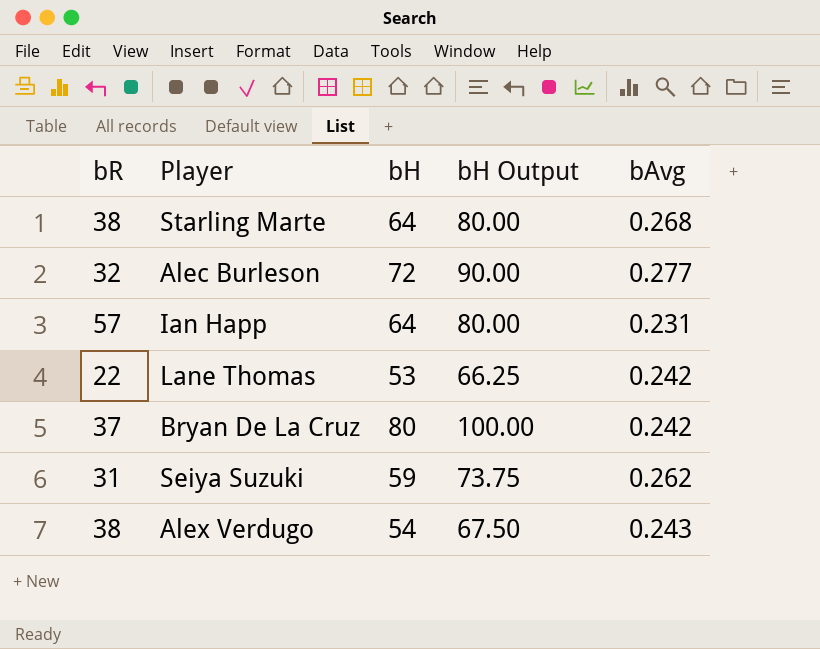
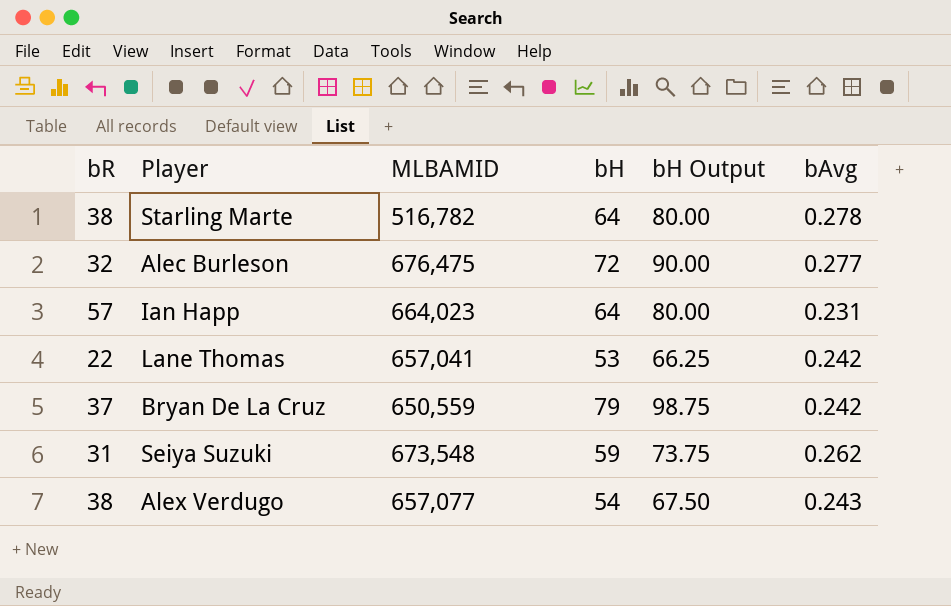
column MLBAMID | position: none -> 3
Starling Marte | bAvg: 0.268 -> 0.278
Bryan De La Cruz | bH: 80 -> 79
Bryan De La Cruz | bH Output: 100.00 -> 98.75

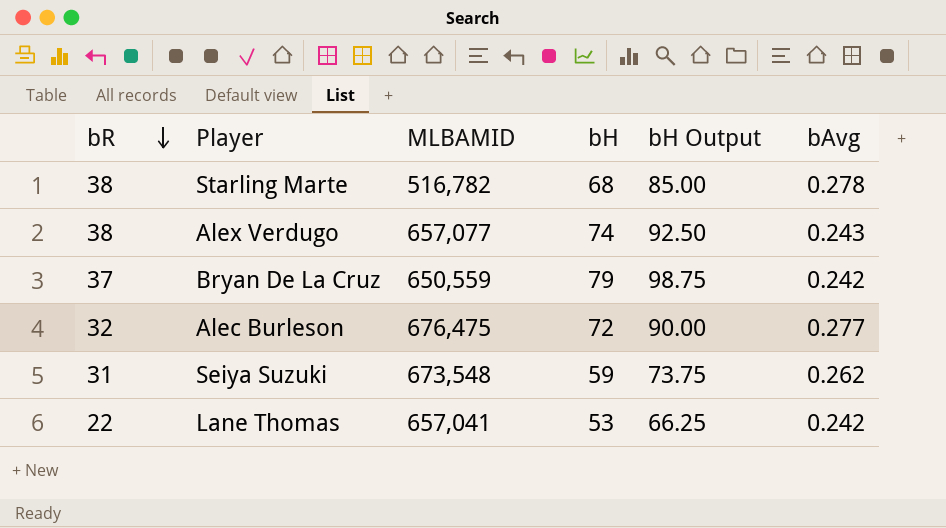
row order: none -> bR descending
row Ian Happ: 57 | 664,023 | 64 | 80.00 | 0.231 -> none
Starling Marte | bH: 64 -> 68
Starling Marte | bH Output: 80.00 -> 85.00
Alex Verdugo | bH: 54 -> 74
Alex Verdugo | bH Output: 67.50 -> 92.50

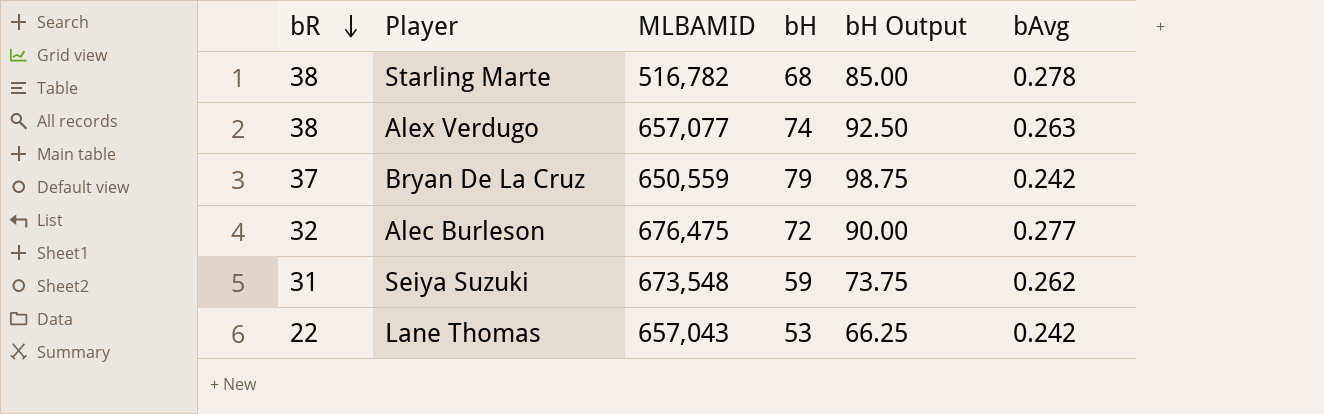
Alex Verdugo | bAvg: 0.243 -> 0.263
Lane Thomas | MLBAMID: 657,041 -> 657,043

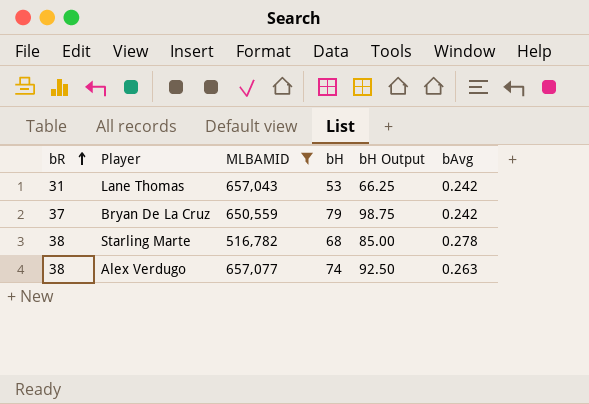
filter: none -> MLBAMID <= 657,077
row order: bR descending -> bR ascending
Lane Thomas | bR: 22 -> 31

